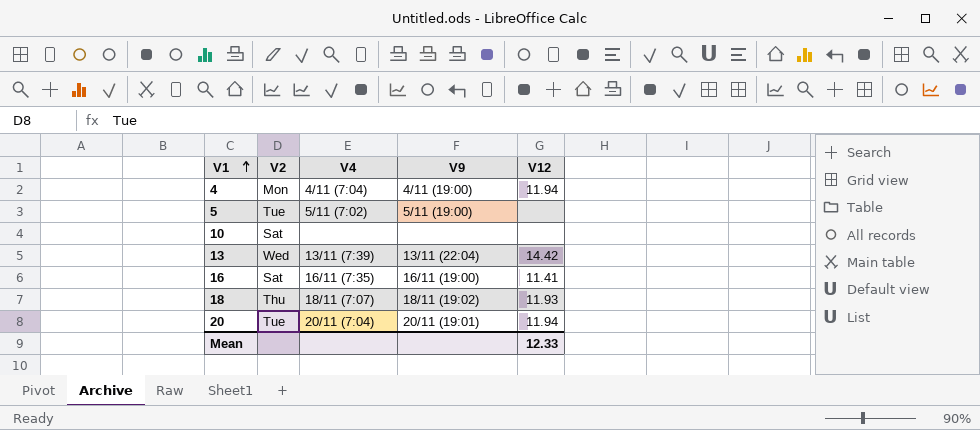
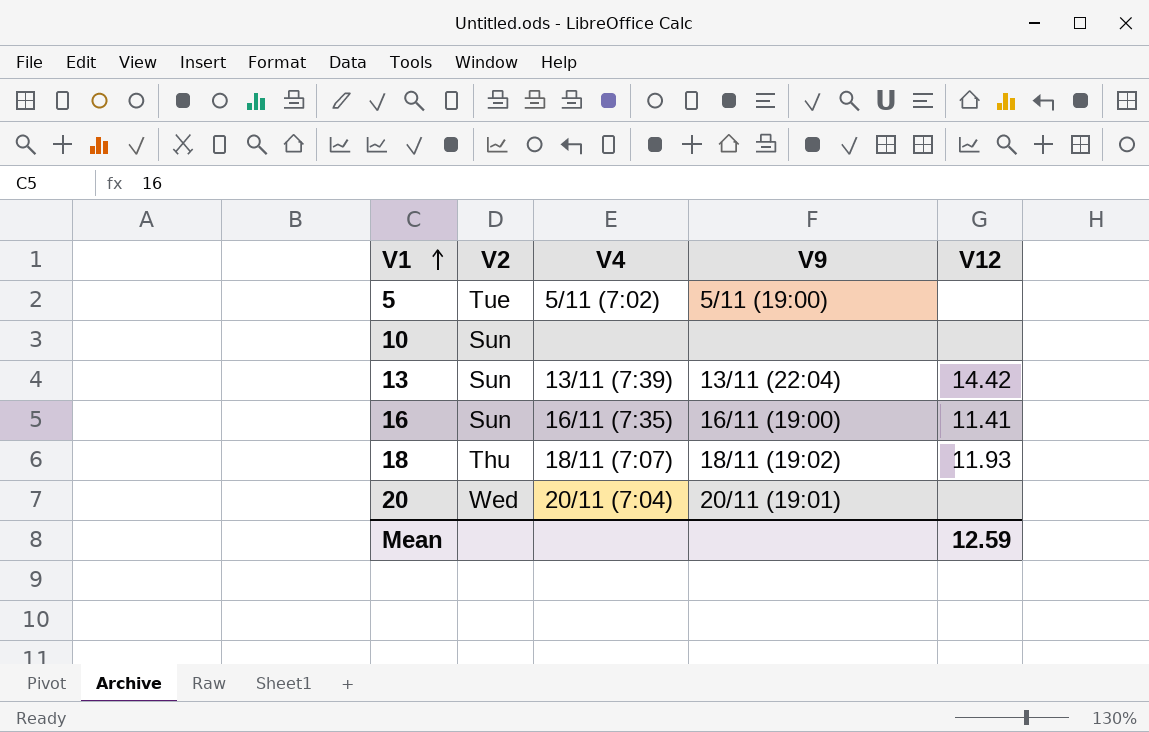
row 4: Mon | 4/11 (7:04) | 4/11 (19:00) | 11.94 -> none
10 | V2: Sat -> Sun
13 | V2: Wed -> Sun
16 | V2: Sat -> Sun
20 | V2: Tue -> Wed
20 | V12: 11.94 -> none
Mean | V12: 12.33 -> 12.59

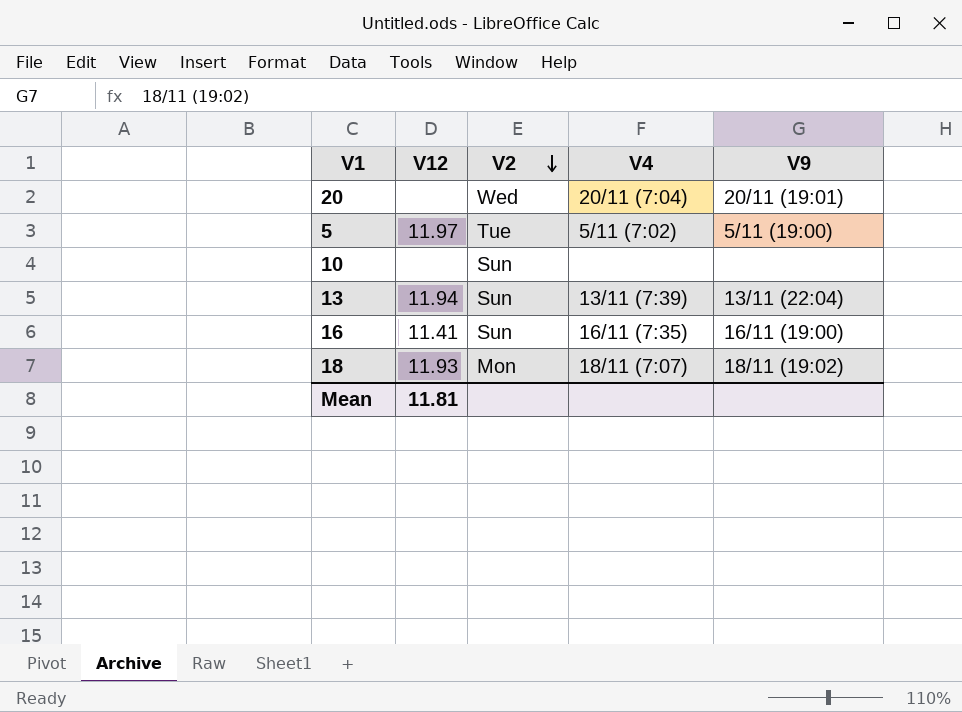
row order: V1 ascending -> V2 descending
column V12 | position: 5 -> 2
5 | V12: none -> 11.97
13 | V12: 14.42 -> 11.94
18 | V2: Thu -> Mon
Mean | V12: 12.59 -> 11.81

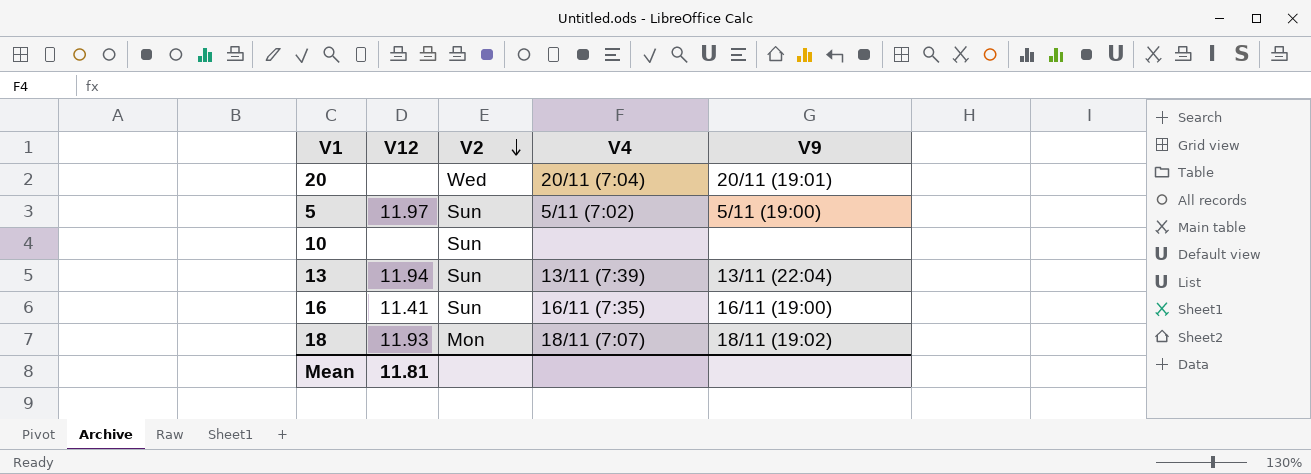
5 | V2: Tue -> Sun

